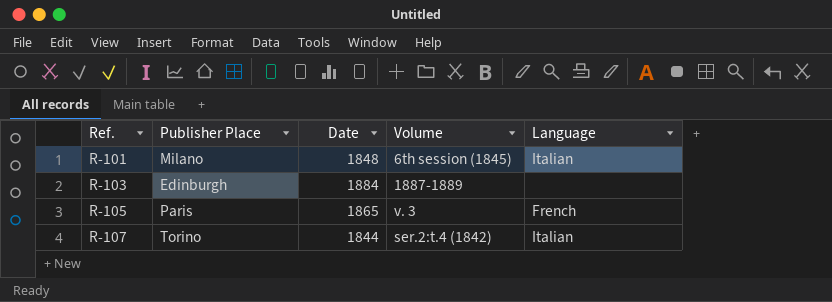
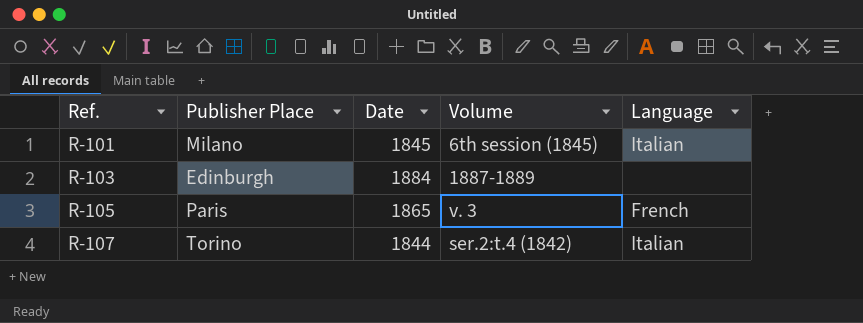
R-101 | Date: 1848 -> 1845

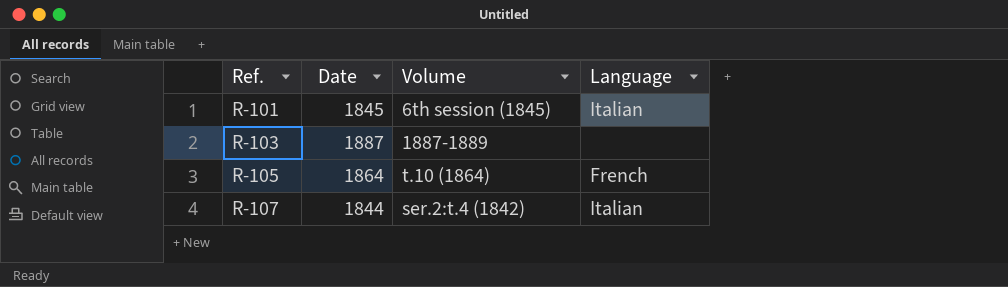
column Publisher Place | position: 2 -> none
R-103 | Date: 1884 -> 1887
R-105 | Date: 1865 -> 1864
R-105 | Volume: v. 3 -> t.10 (1864)

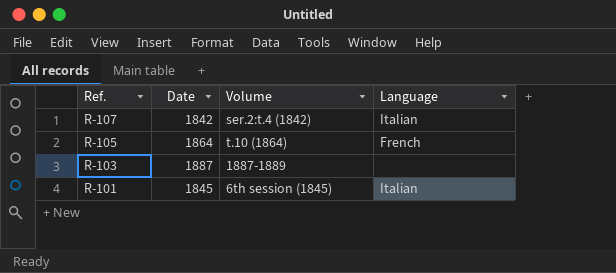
row order: Ref. ascending -> Ref. descending
R-107 | Date: 1844 -> 1842

